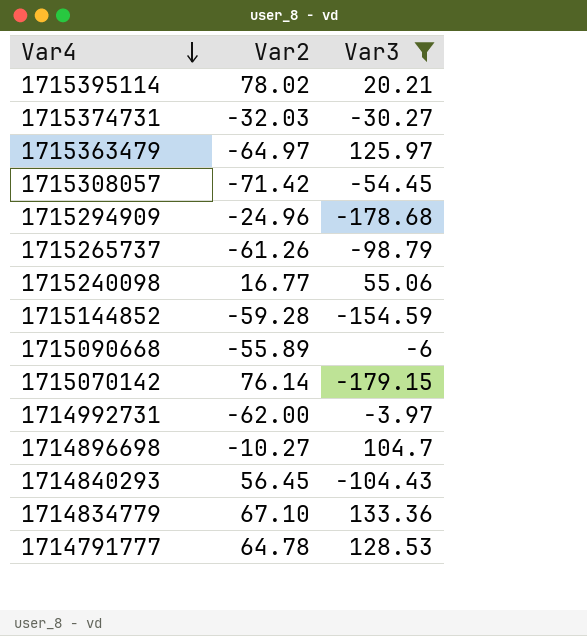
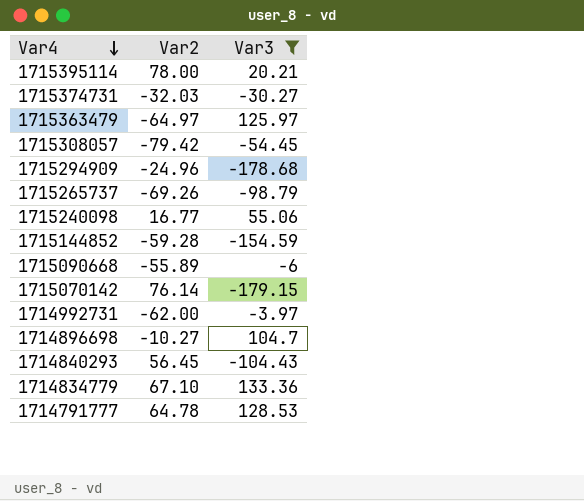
1715395114 | Var2: 78.02 -> 78.00
1715308057 | Var2: -71.42 -> -79.42
1715265737 | Var2: -61.26 -> -69.26

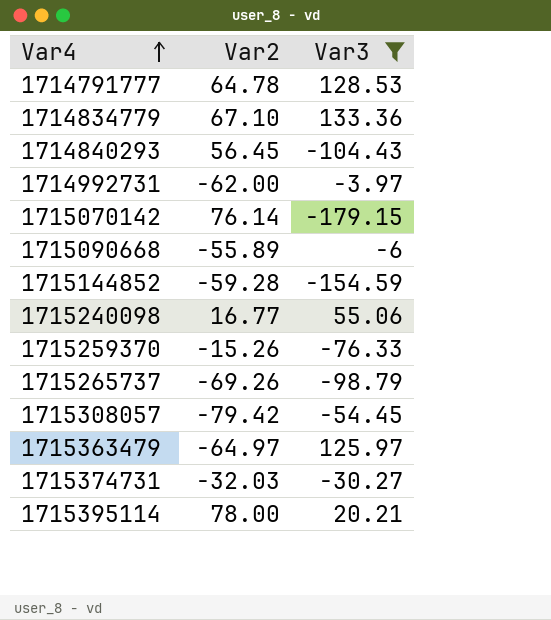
row order: Var4 descending -> Var4 ascending
row 1715294909: -24.96 | -178.68 -> none
row 1714896698: -10.27 | 104.7 -> none
row 1715259370: none -> -15.26 | -76.33

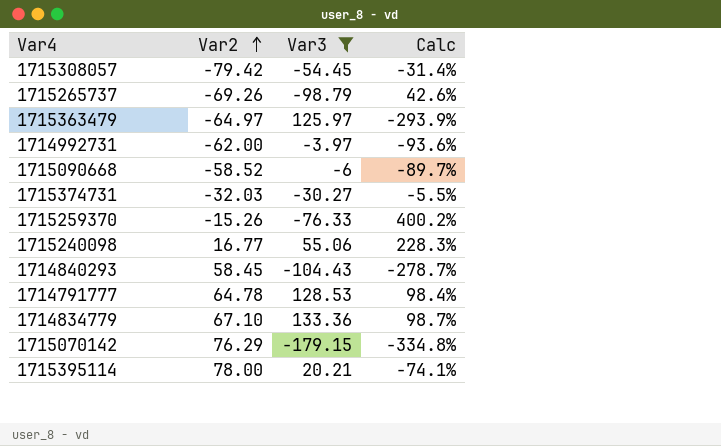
row order: Var4 ascending -> Var2 ascending
column Calc | formula: none -> ([Var3] - [Var2]) / [Var2]
row 1715144852: -59.28 | -154.59 -> none
1715090668 | Var2: -55.89 -> -58.52
1714840293 | Var2: 56.45 -> 58.45
1715070142 | Var2: 76.14 -> 76.29

